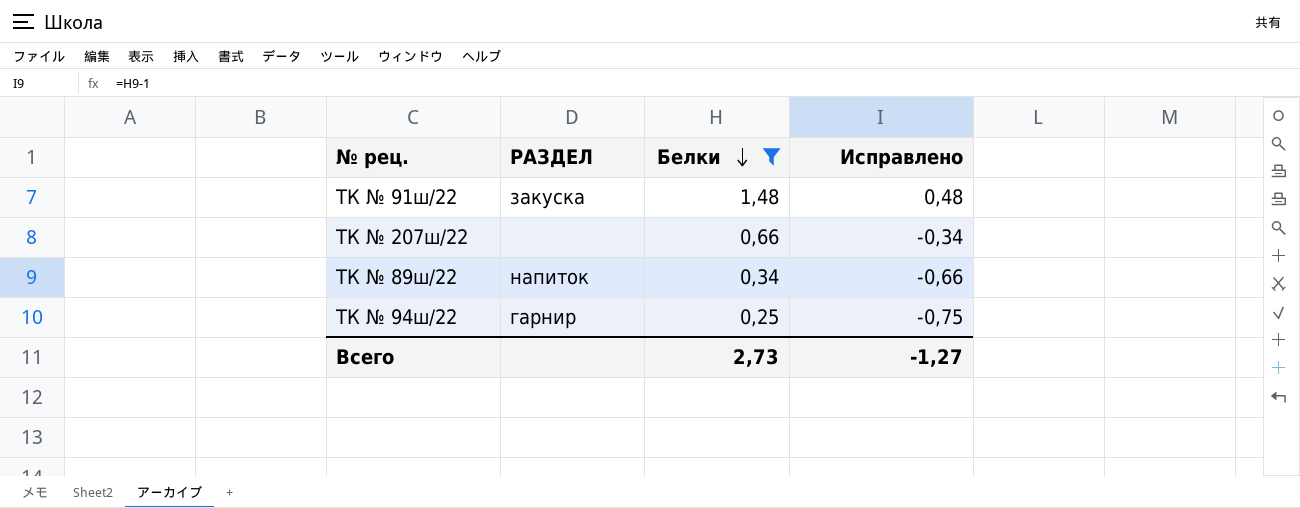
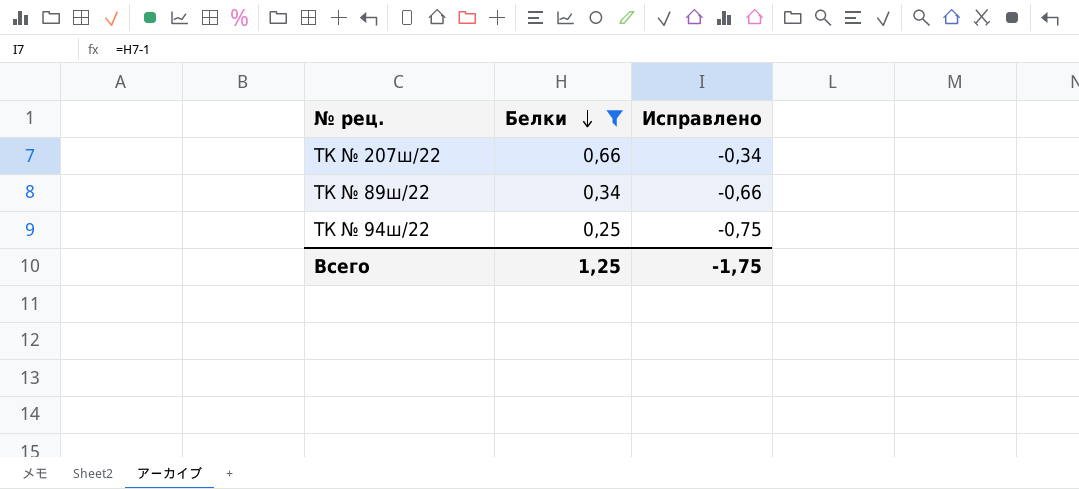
column РАЗДЕЛ | position: 2 -> none
row ТК № 91ш/22: закуска | 1,48 | 0,48 -> none
Всего | Белки: 2,73 -> 1,25
Всего | Исправлено: -1,27 -> -1,75

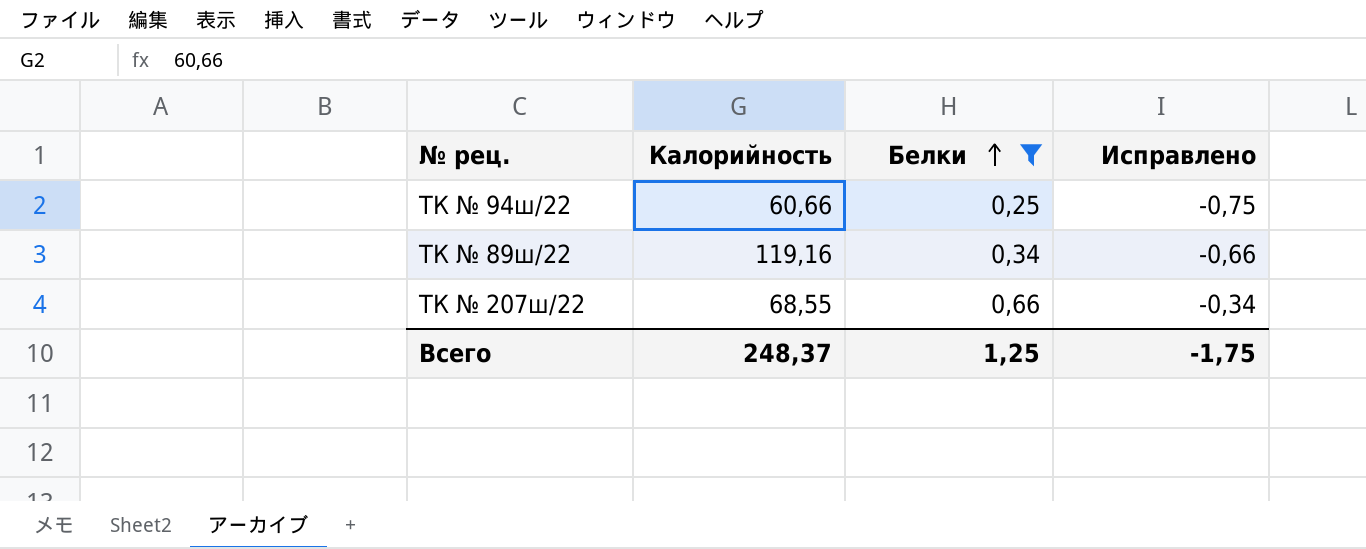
row order: Белки descending -> Белки ascending
column Калорийность | position: none -> 2

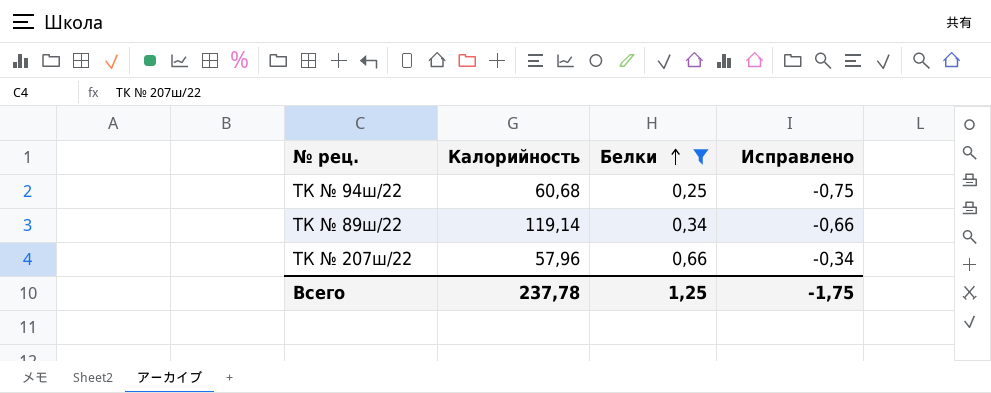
ТК № 94ш/22 | Калорийность: 60,66 -> 60,68
ТК № 89ш/22 | Калорийность: 119,16 -> 119,14
ТК № 207ш/22 | Калорийность: 68,55 -> 57,96
Всего | Калорийность: 248,37 -> 237,78

